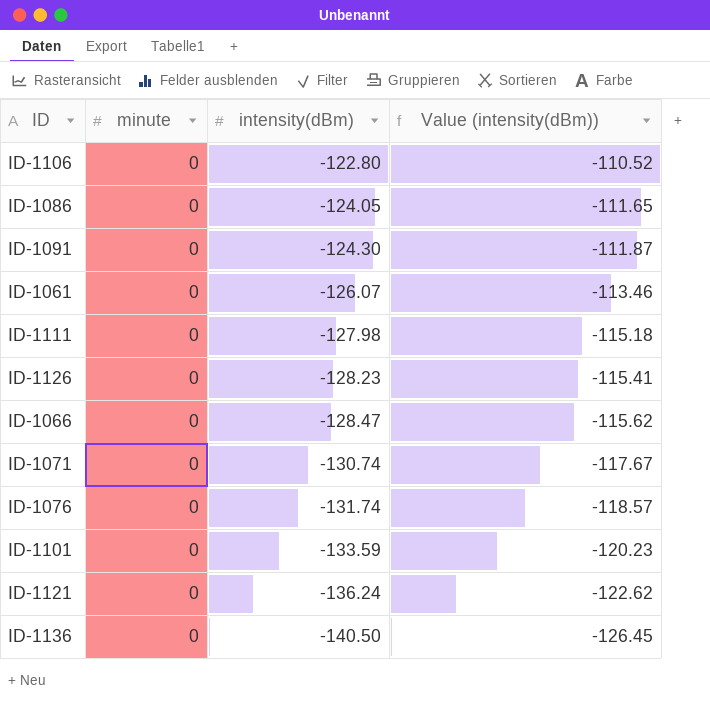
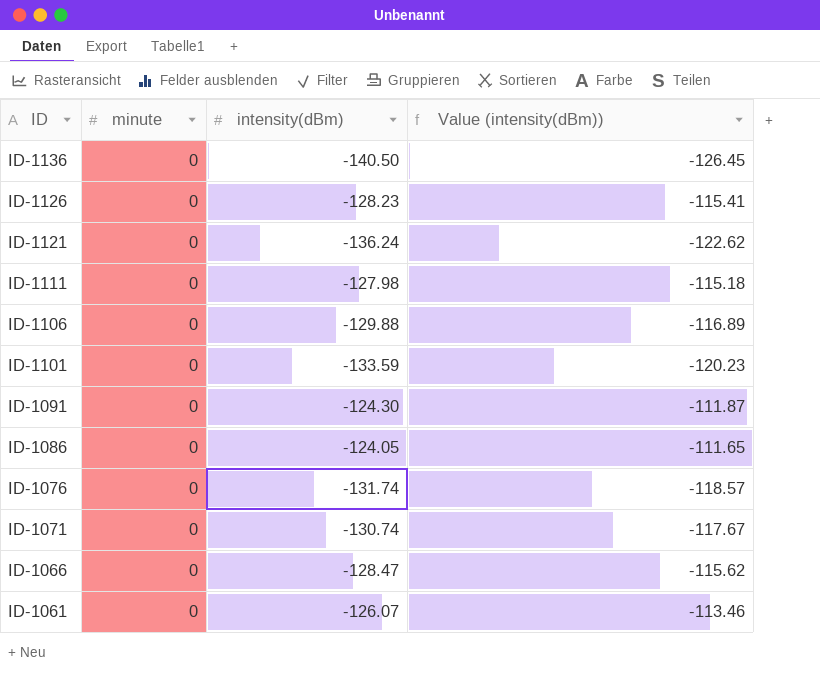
row order: intensity(dBm) descending -> ID descending
ID-1106 | intensity(dBm): -122.80 -> -129.88
ID-1106 | Value (intensity(dBm)): -110.52 -> -116.89

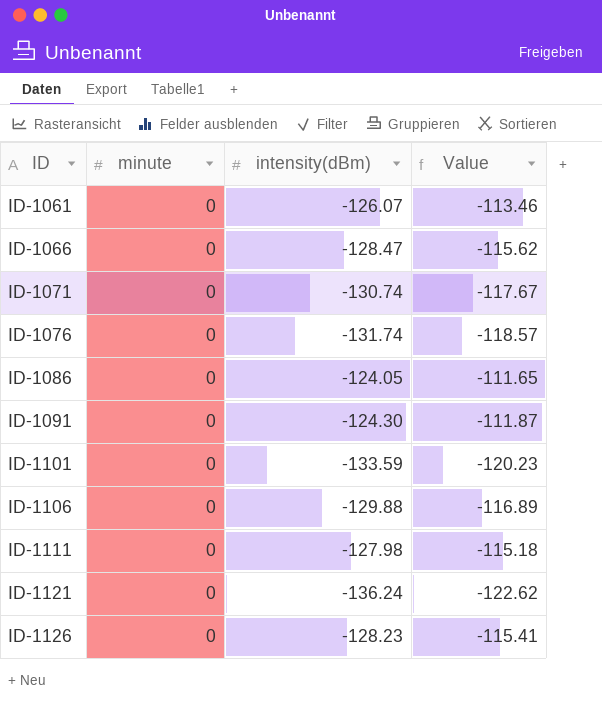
row order: ID descending -> ID ascending
column name: Value (intensity(dBm)) -> Value
row ID-1136: 0 | -140.50 | -126.45 -> none

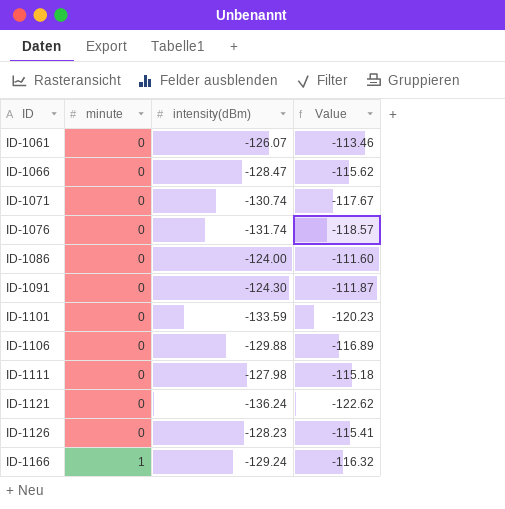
ID-1086 | intensity(dBm): -124.05 -> -124.00
ID-1086 | Value: -111.65 -> -111.60
row ID-1166: none -> 1 | -129.24 | -116.32

